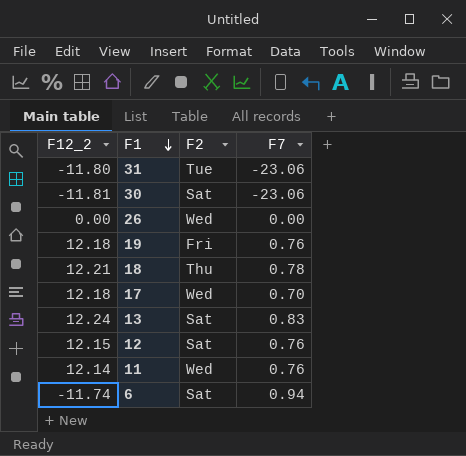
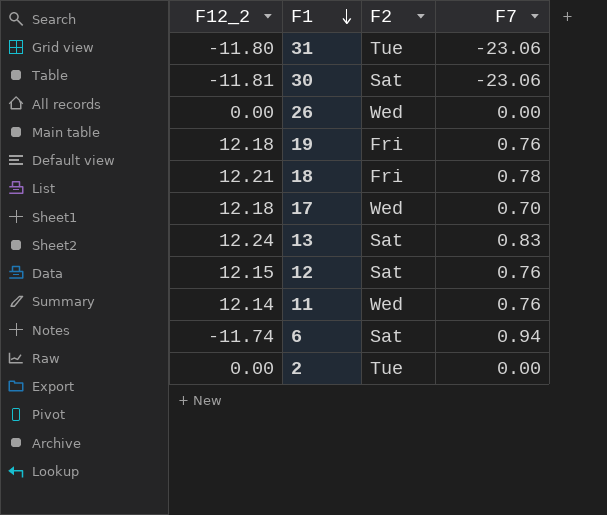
18 | F2: Thu -> Fri
row 2: none -> 0.00 | Tue | 0.00

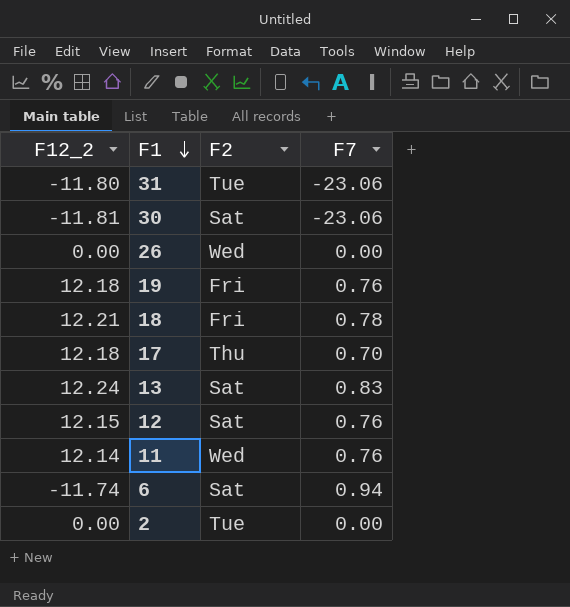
17 | F2: Wed -> Thu

